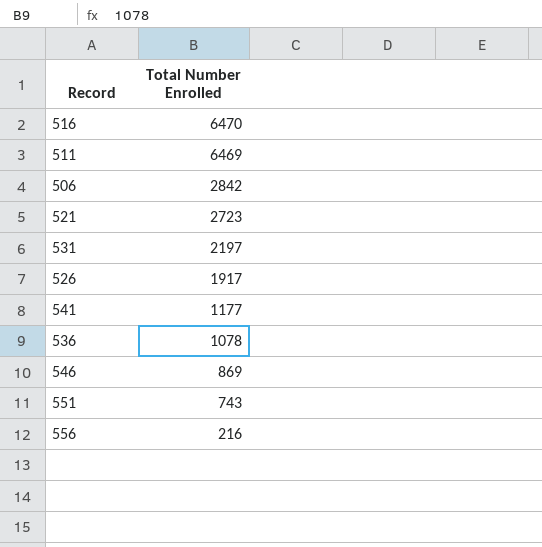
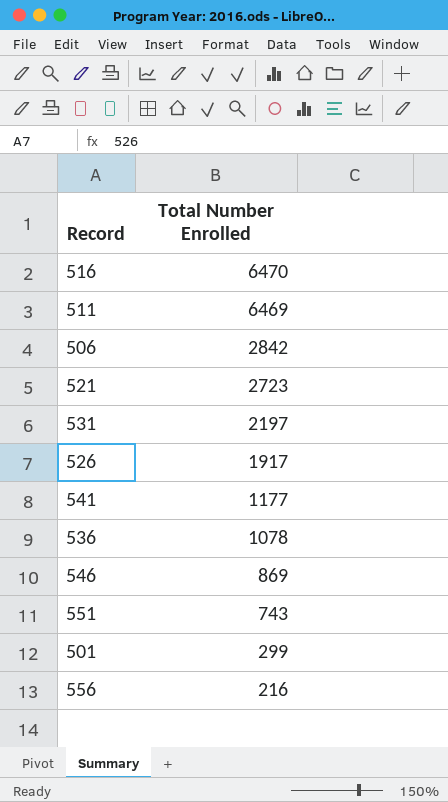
row 501: none -> 299

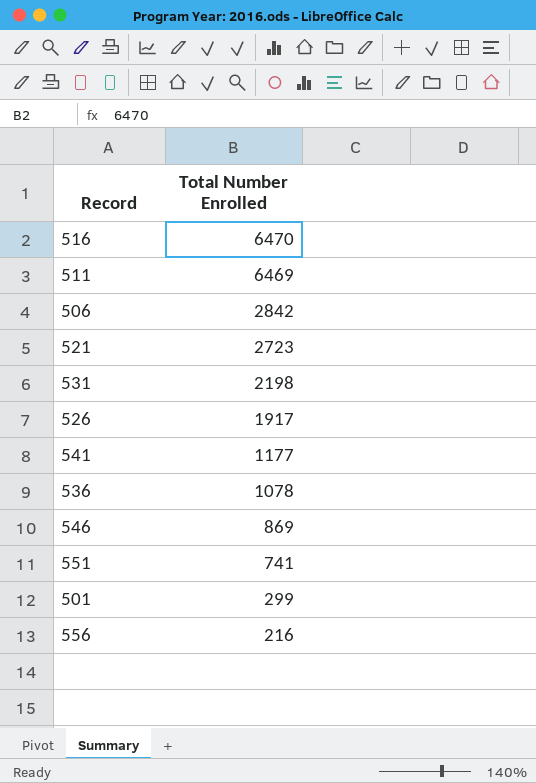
531 | Total Number Enrolled: 2197 -> 2198
551 | Total Number Enrolled: 743 -> 741

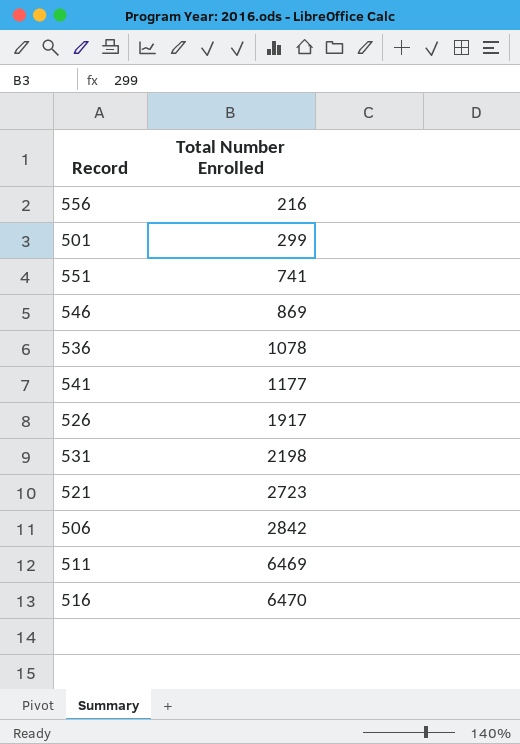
row order: Total Number Enrolled descending -> Total Number Enrolled ascending

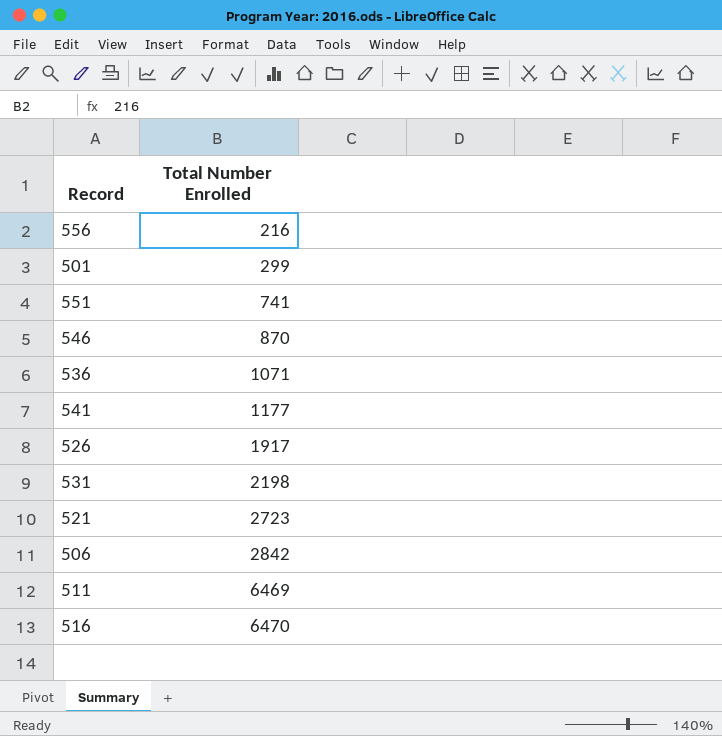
546 | Total Number Enrolled: 869 -> 870
536 | Total Number Enrolled: 1078 -> 1071

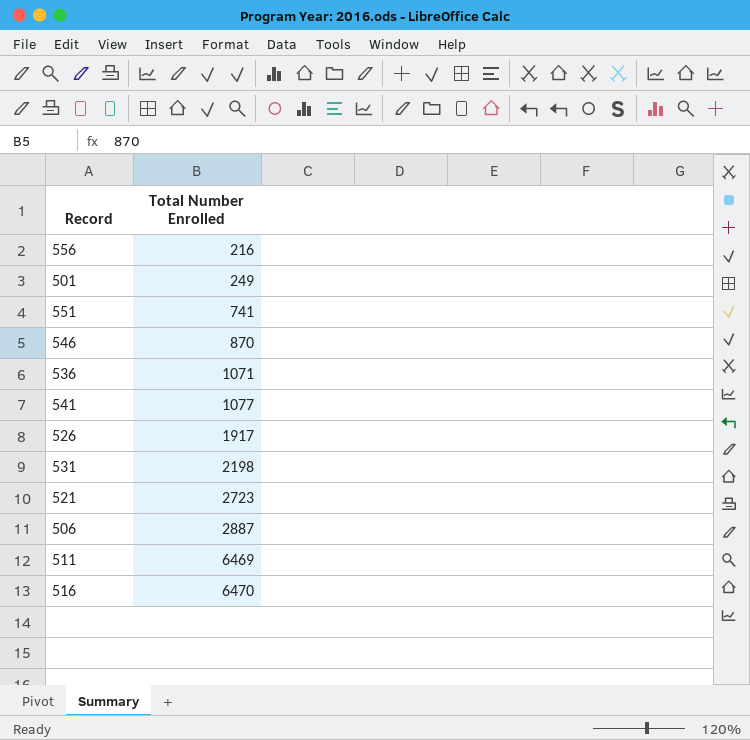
501 | Total Number Enrolled: 299 -> 249
541 | Total Number Enrolled: 1177 -> 1077
506 | Total Number Enrolled: 2842 -> 2887

